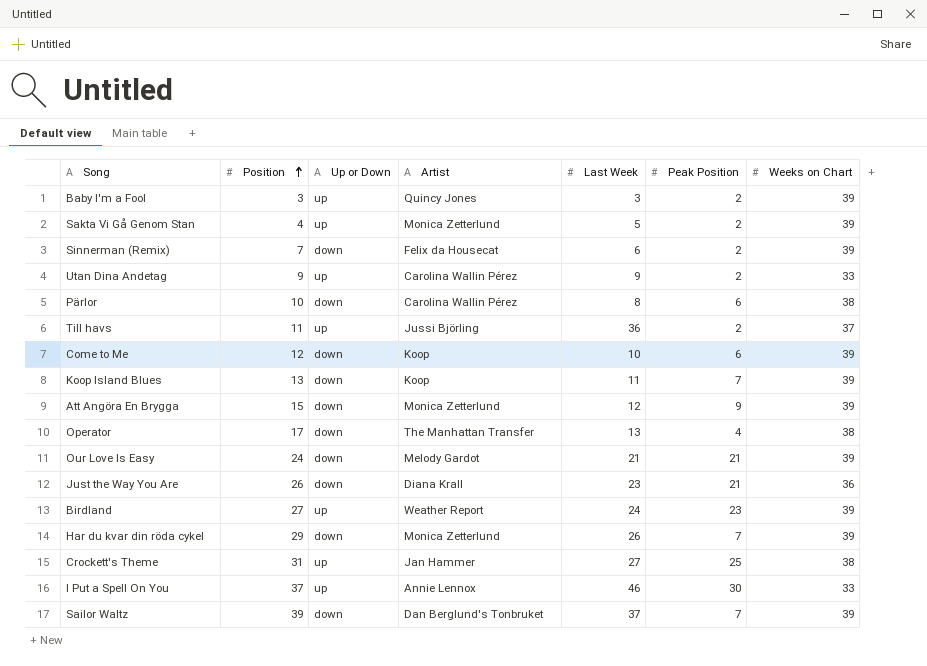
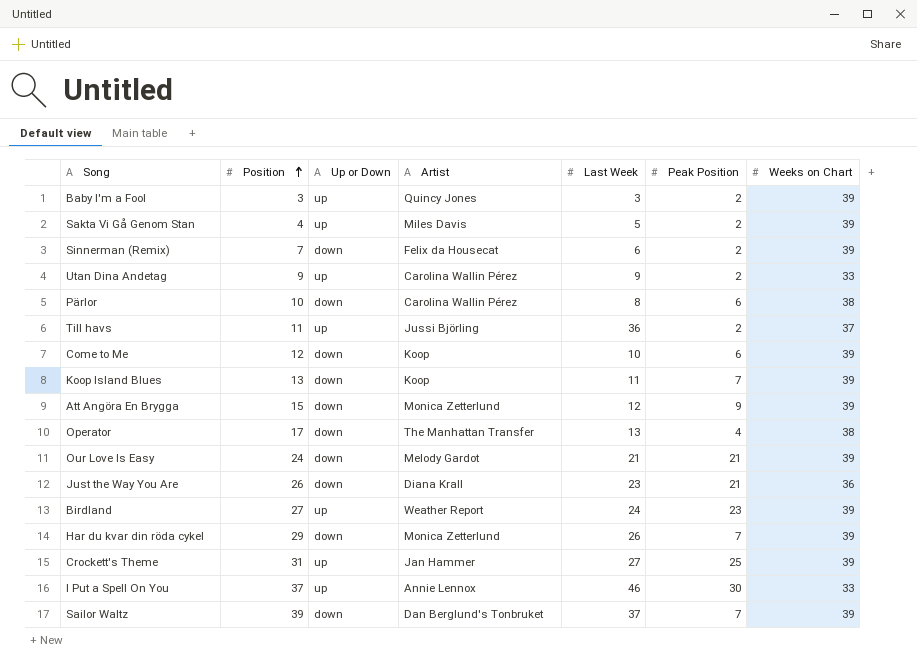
Sakta Vi Gå Genom Stan | Artist: Monica Zetterlund -> Miles Davis
Crockett's Theme | Weeks on Chart: 38 -> 39

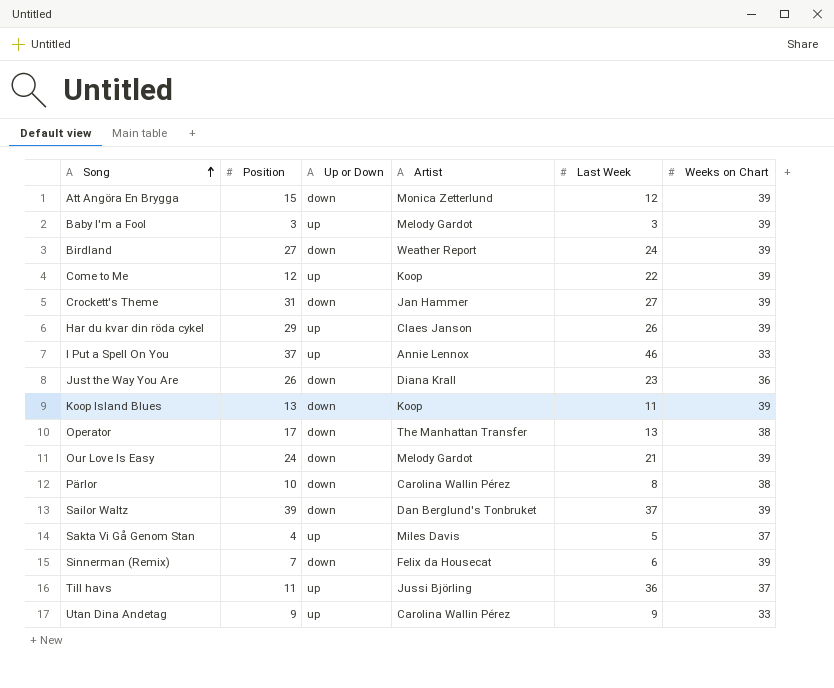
row order: Position ascending -> Song ascending
column Peak Position | position: 6 -> none
Baby I'm a Fool | Artist: Quincy Jones -> Melody Gardot
Birdland | Up or Down: up -> down
Come to Me | Up or Down: down -> up
Come to Me | Last Week: 10 -> 22
Crockett's Theme | Up or Down: up -> down
Har du kvar din röda cykel | Up or Down: down -> up
Har du kvar din röda cykel | Artist: Monica Zetterlund -> Claes Janson
Sakta Vi Gå Genom Stan | Weeks on Chart: 39 -> 37

